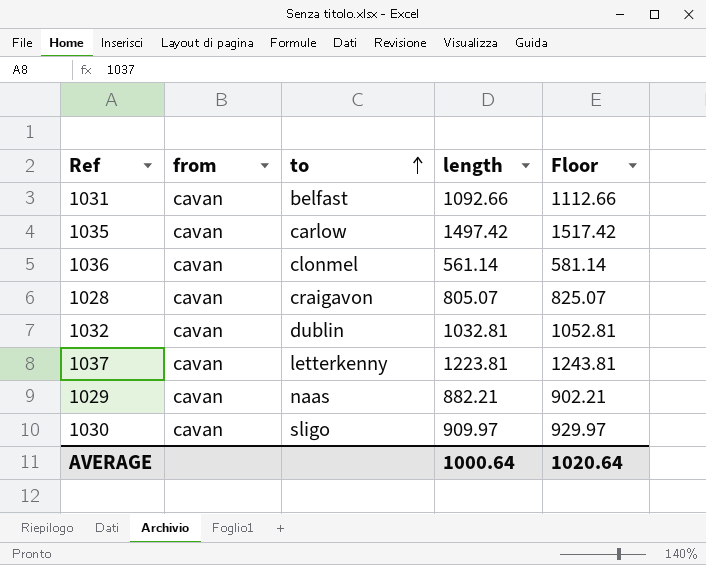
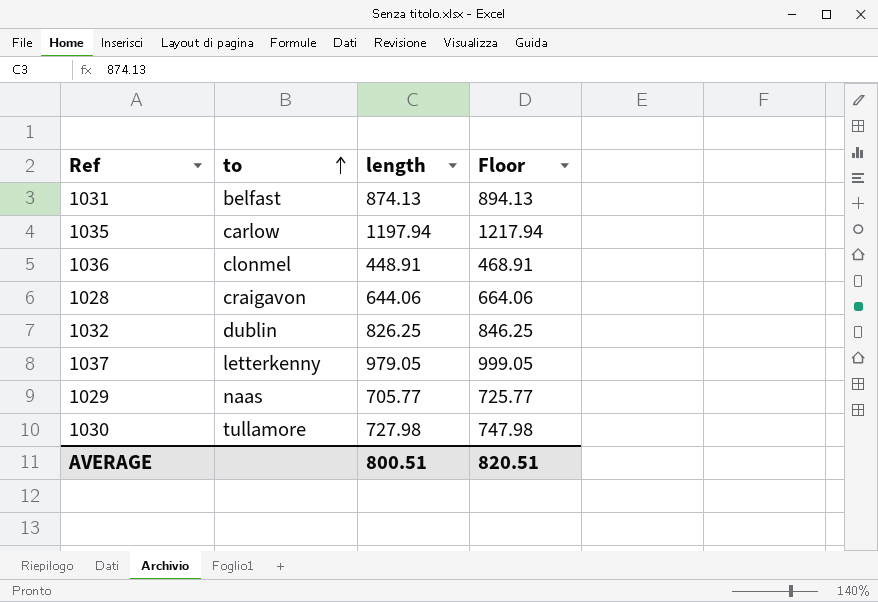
column from | position: 2 -> none
1031 | length: 1092.66 -> 874.13
1031 | Floor: 1112.66 -> 894.13
1035 | length: 1497.42 -> 1197.94
1035 | Floor: 1517.42 -> 1217.94
1036 | length: 561.14 -> 448.91
1036 | Floor: 581.14 -> 468.91
1028 | length: 805.07 -> 644.06
1028 | Floor: 825.07 -> 664.06
1032 | length: 1032.81 -> 826.25
1032 | Floor: 1052.81 -> 846.25
1037 | length: 1223.81 -> 979.05
1037 | Floor: 1243.81 -> 999.05
1029 | length: 882.21 -> 705.77
1029 | Floor: 902.21 -> 725.77
1030 | to: sligo -> tullamore
1030 | length: 909.97 -> 727.98
1030 | Floor: 929.97 -> 747.98
AVERAGE | length: 1000.64 -> 800.51
AVERAGE | Floor: 1020.64 -> 820.51

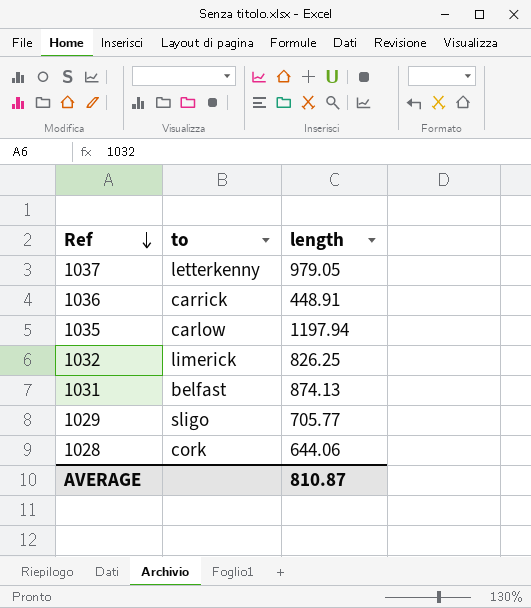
row order: to ascending -> Ref descending
column Floor | formula: [length] + 20 -> none
row 1030: tullamore | 727.98 | 747.98 -> none
1036 | to: clonmel -> carrick
1032 | to: dublin -> limerick
1029 | to: naas -> sligo
1028 | to: craigavon -> cork
AVERAGE | length: 800.51 -> 810.87

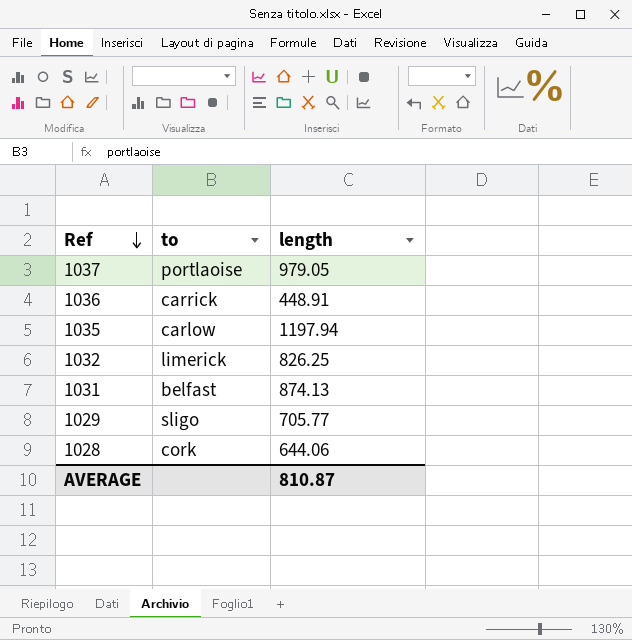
1037 | to: letterkenny -> portlaoise

